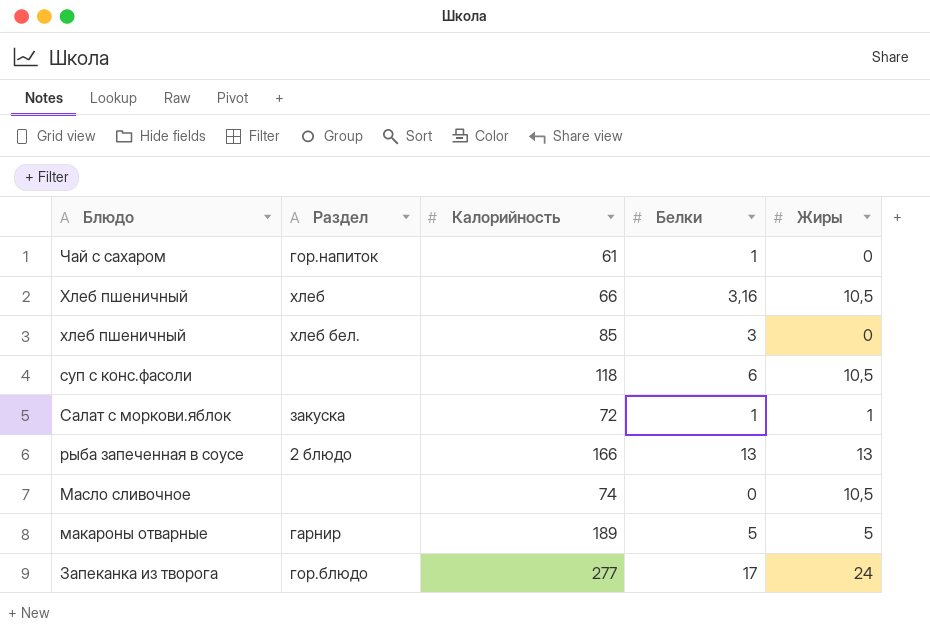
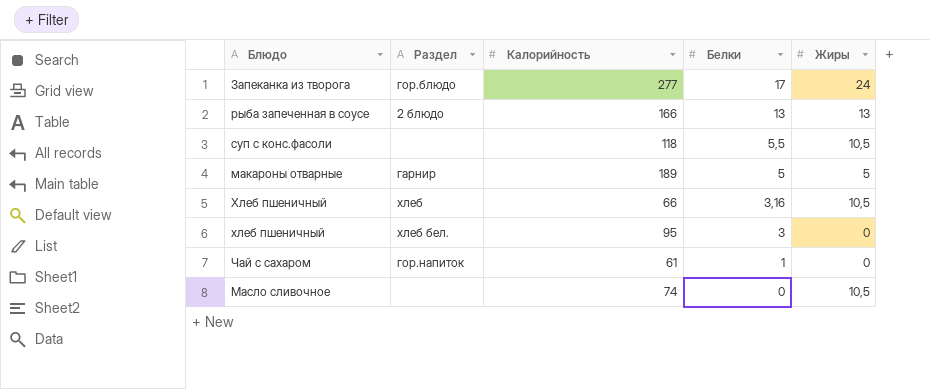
row order: Блюдо descending -> Белки descending
row Салат с моркови.яблок: закуска | 72 | 1 | 1 -> none
суп с конс.фасоли | Белки: 6 -> 5,5
хлеб пшеничный | Калорийность: 85 -> 95

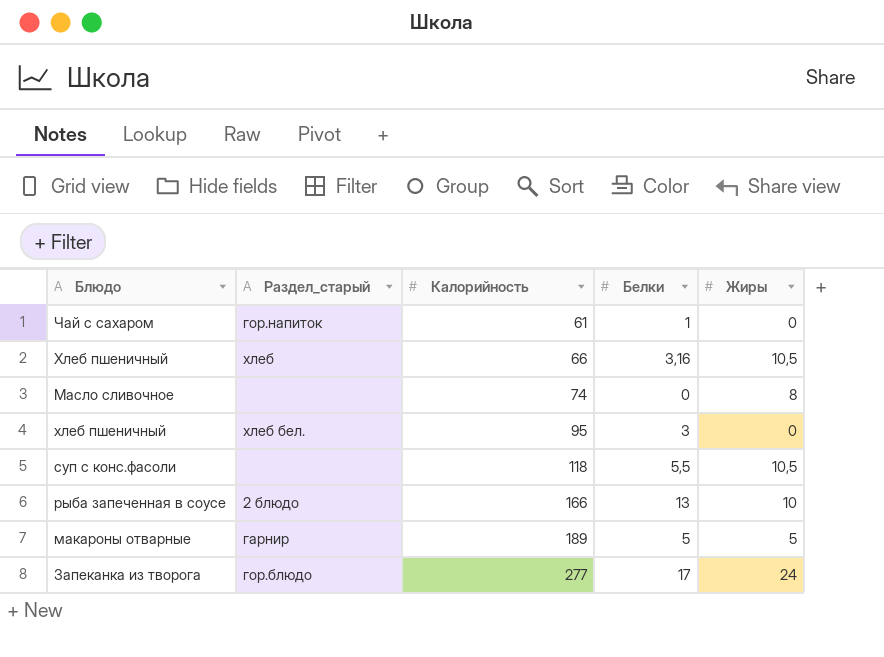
row order: Белки descending -> Калорийность ascending
column name: Раздел -> Раздел_старый
Масло сливочное | Жиры: 10,5 -> 8
рыба запеченная в соусе | Жиры: 13 -> 10

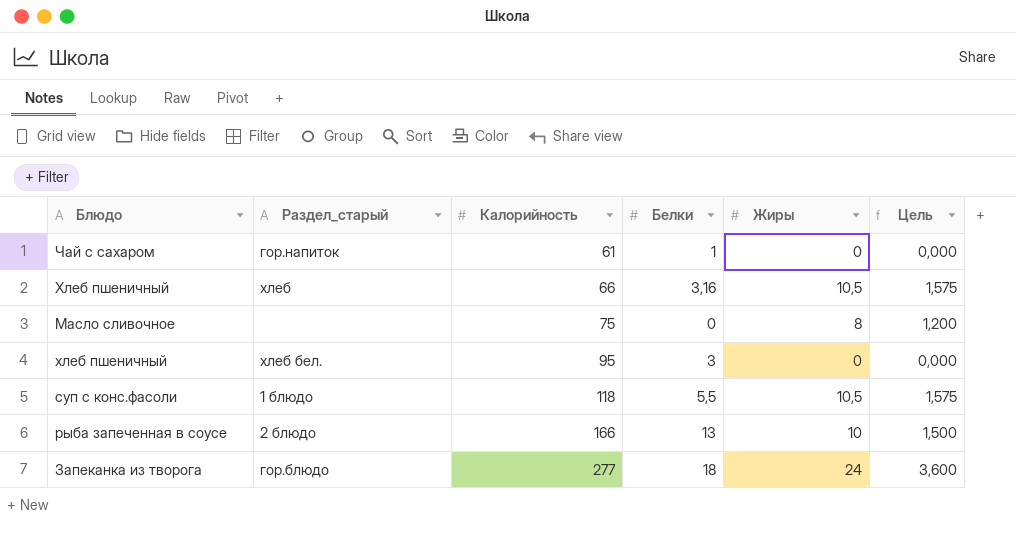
column Цель | formula: none -> [Жиры] * 0,15
row макароны отварные: гарнир | 189 | 5 | 5 -> none
Масло сливочное | Калорийность: 74 -> 75
суп с конс.фасоли | Раздел_старый: none -> 1 блюдо
Запеканка из творога | Белки: 17 -> 18

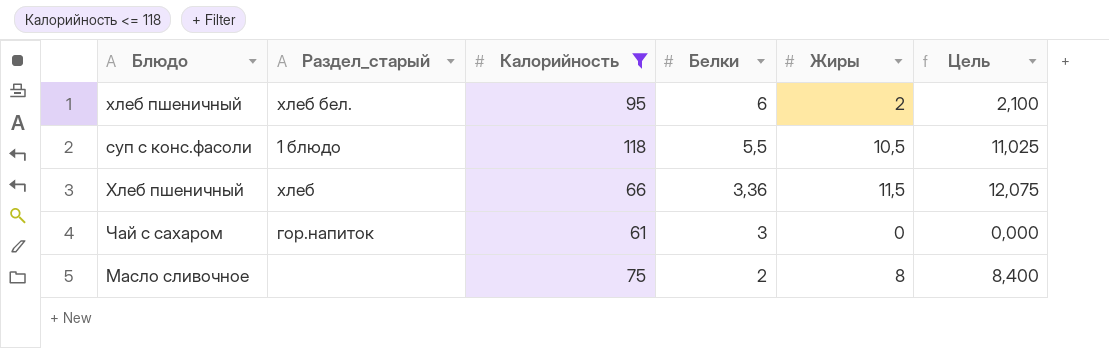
filter: none -> Калорийность <= 118
row order: Калорийность ascending -> Белки descending
column Цель | formula: [Жиры] * 0,15 -> [Жиры] * 1,05
хлеб пшеничный | Белки: 3 -> 6
хлеб пшеничный | Жиры: 0 -> 2
Хлеб пшеничный | Белки: 3,16 -> 3,36
Хлеб пшеничный | Жиры: 10,5 -> 11,5
Чай с сахаром | Белки: 1 -> 3
Масло сливочное | Белки: 0 -> 2

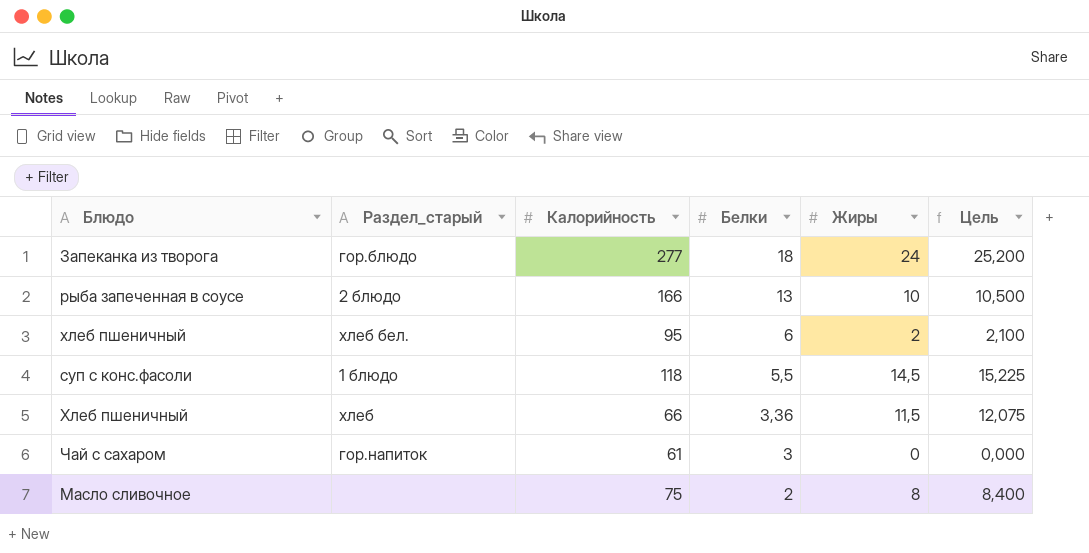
filter: Калорийность <= 118 -> none
суп с конс.фасоли | Жиры: 10,5 -> 14,5
суп с конс.фасоли | Цель: 11,025 -> 15,225

